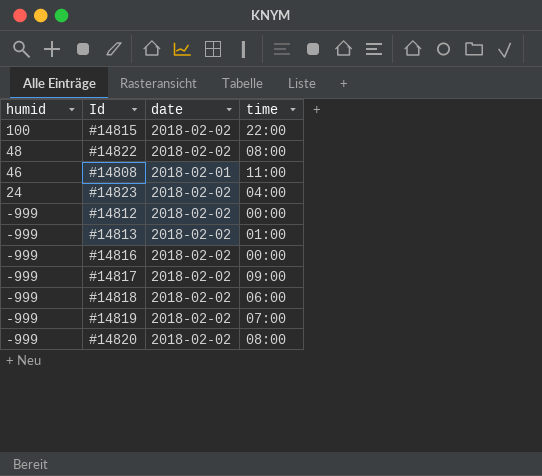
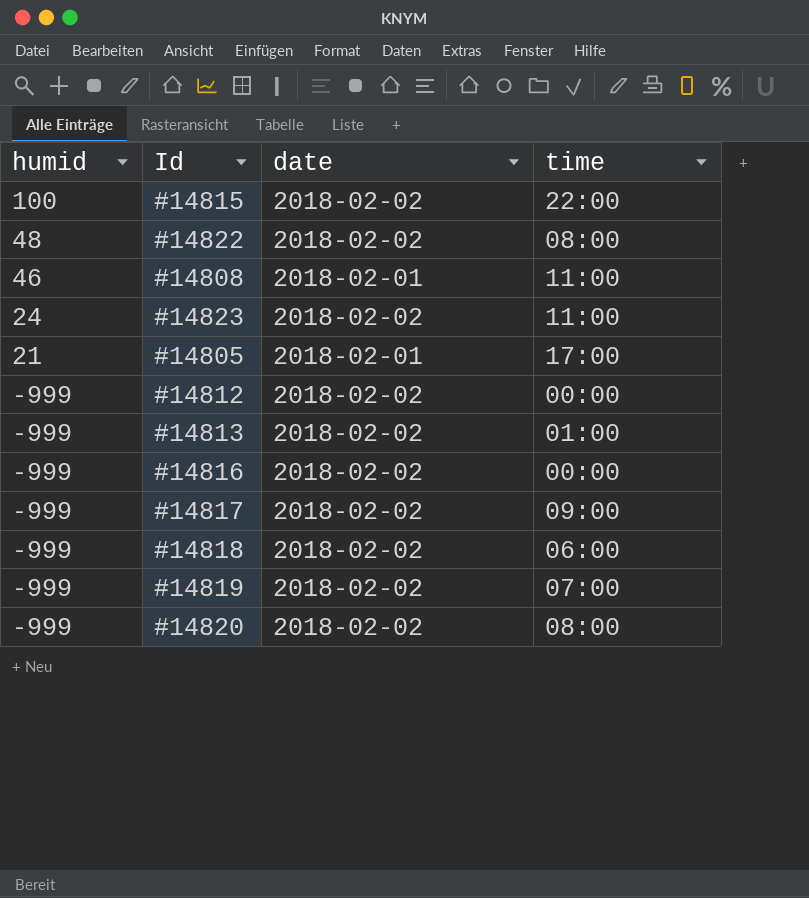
#14823 | time: 04:00 -> 11:00
row #14805: none -> 21 | 2018-02-01 | 17:00

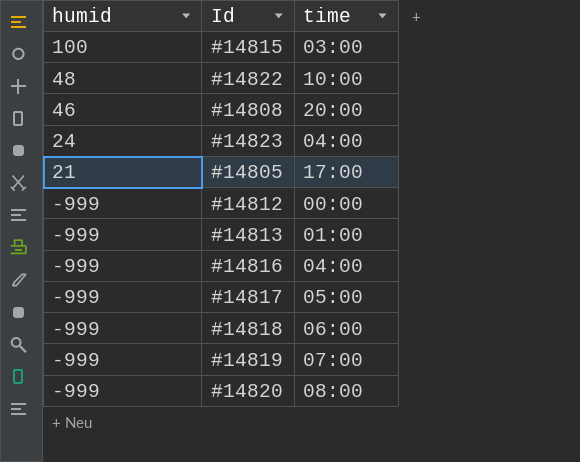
column date | position: 3 -> none
#14815 | time: 22:00 -> 03:00
#14822 | time: 08:00 -> 10:00
#14808 | time: 11:00 -> 20:00
#14823 | time: 11:00 -> 04:00
#14816 | time: 00:00 -> 04:00
#14817 | time: 09:00 -> 05:00

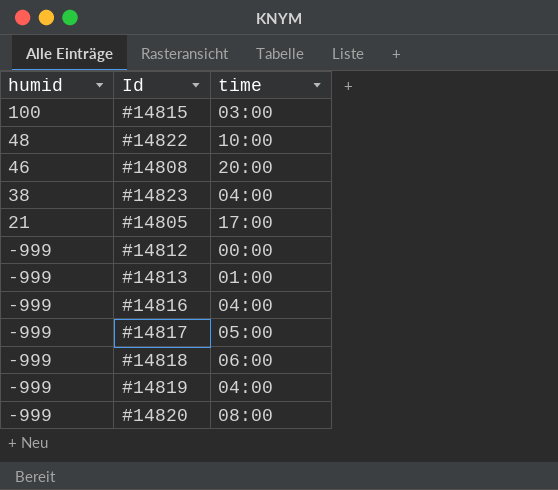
#14823 | humid: 24 -> 38
#14819 | time: 07:00 -> 04:00

